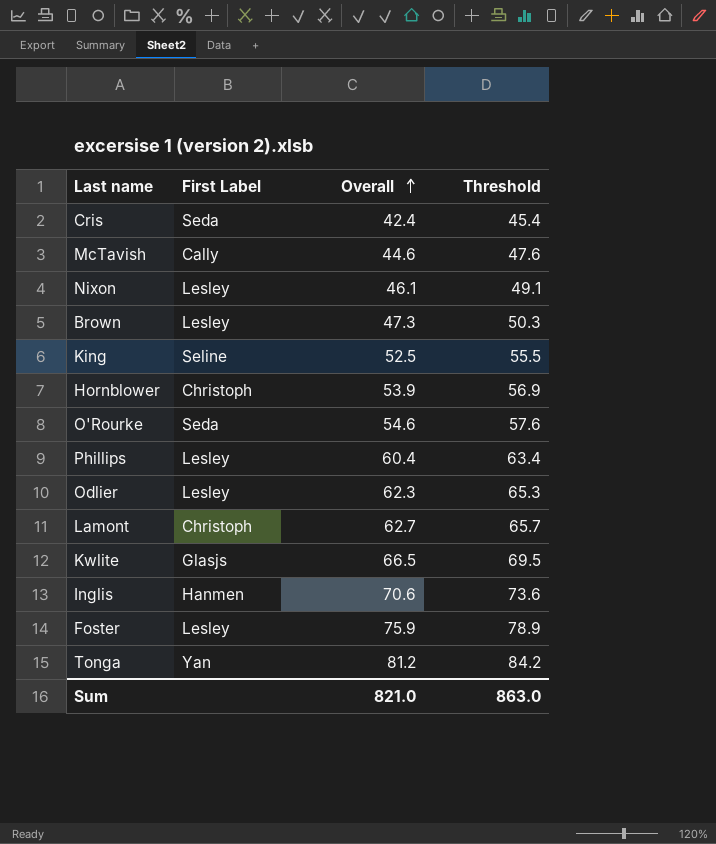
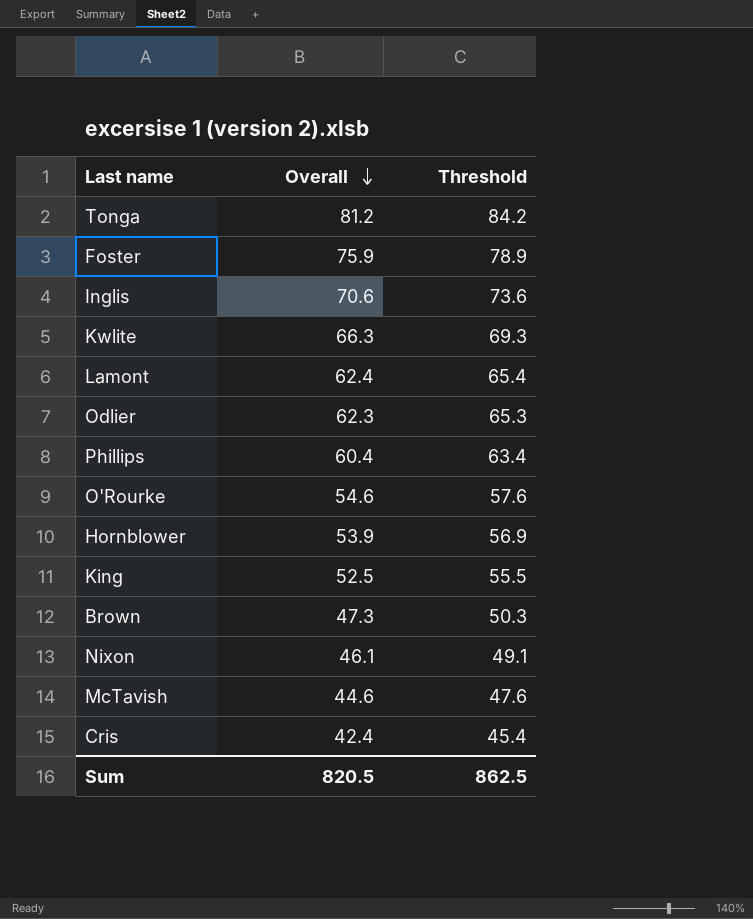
row order: Overall ascending -> Overall descending
column First Label | position: 2 -> none
Kwlite | Overall: 66.5 -> 66.3
Kwlite | Threshold: 69.5 -> 69.3
Lamont | Overall: 62.7 -> 62.4
Lamont | Threshold: 65.7 -> 65.4
Sum | Overall: 821.0 -> 820.5
Sum | Threshold: 863.0 -> 862.5

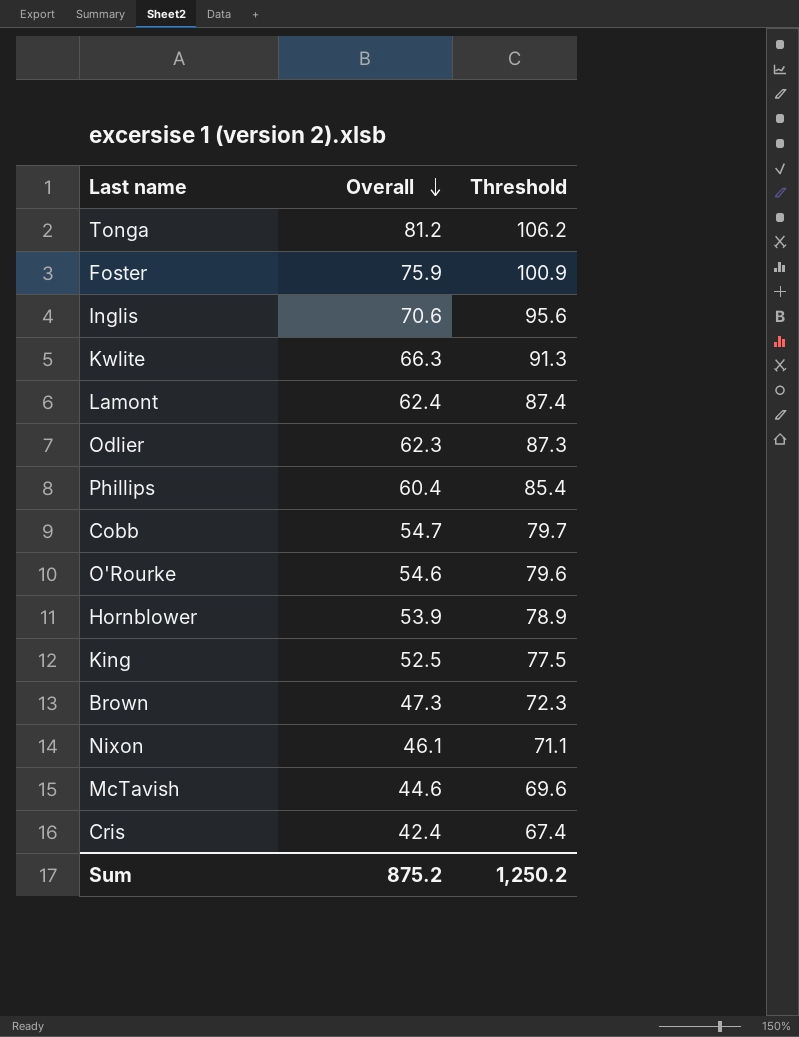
column Threshold | formula: [Overall] + 3 -> [Overall] + 25
row Cobb: none -> 54.7 | 79.7
Sum | Overall: 820.5 -> 875.2
Sum | Threshold: 862.5 -> 1,250.2

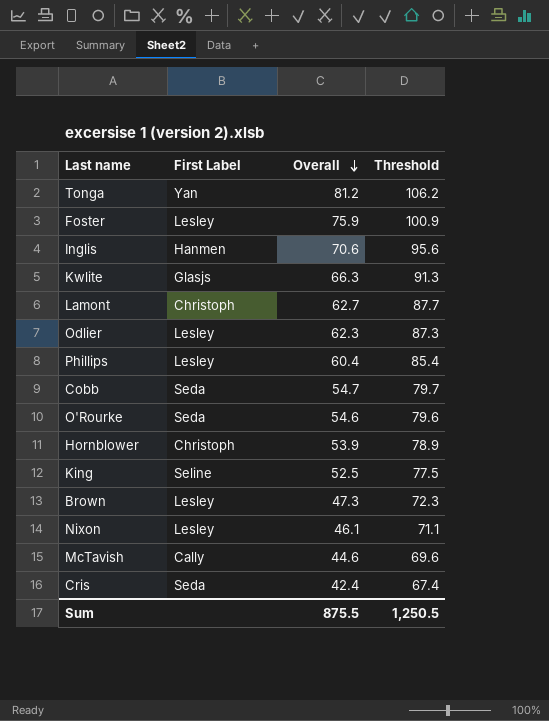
column First Label | position: none -> 2
Lamont | Overall: 62.4 -> 62.7
Lamont | Threshold: 87.4 -> 87.7
Sum | Overall: 875.2 -> 875.5
Sum | Threshold: 1,250.2 -> 1,250.5

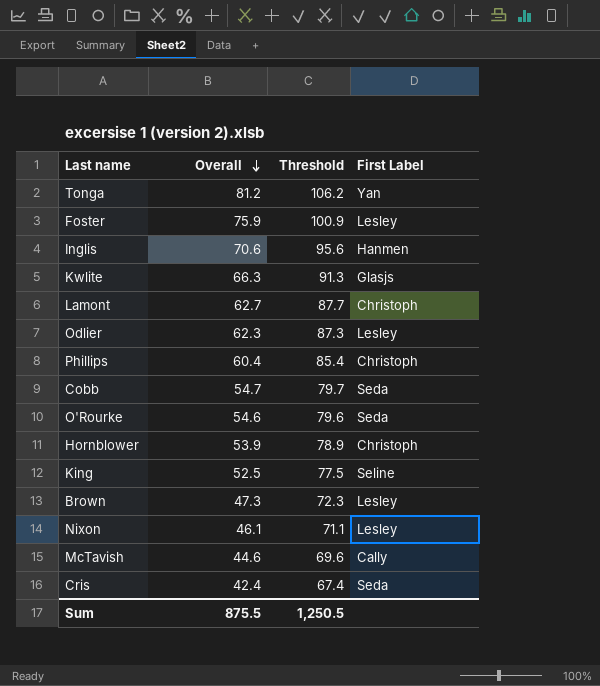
column First Label | position: 2 -> 4
Phillips | First Label: Lesley -> Christoph

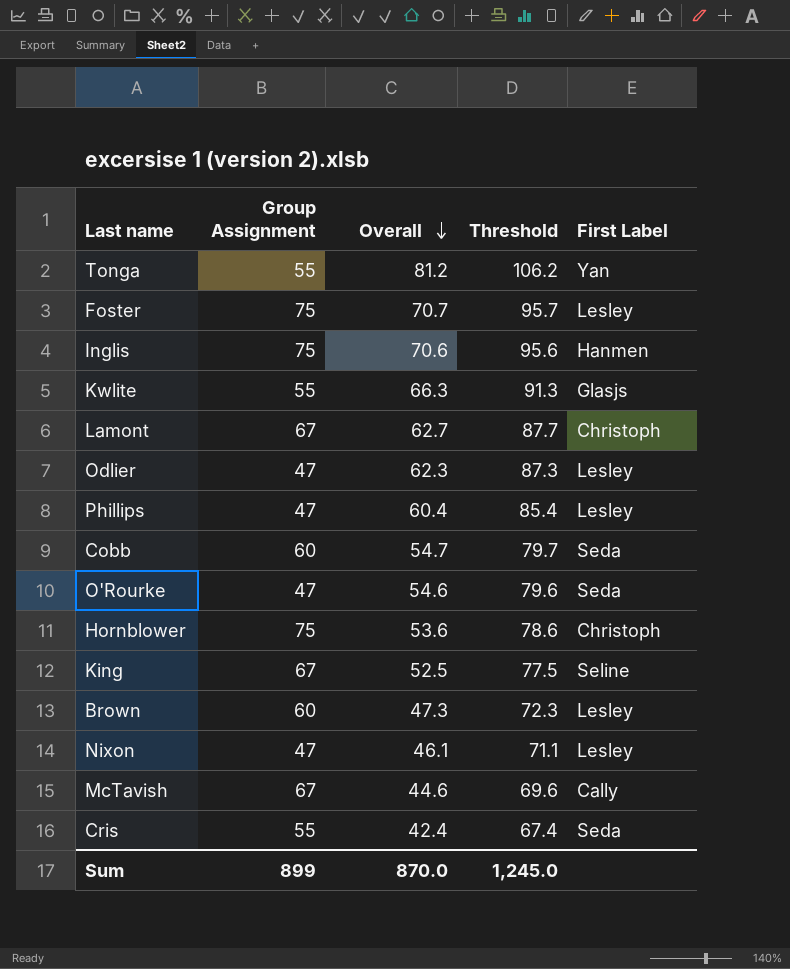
column Group Assignment | position: none -> 2
Foster | Overall: 75.9 -> 70.7
Foster | Threshold: 100.9 -> 95.7
Phillips | First Label: Christoph -> Lesley
Hornblower | Overall: 53.9 -> 53.6
Hornblower | Threshold: 78.9 -> 78.6
Sum | Overall: 875.5 -> 870.0
Sum | Threshold: 1,250.5 -> 1,245.0

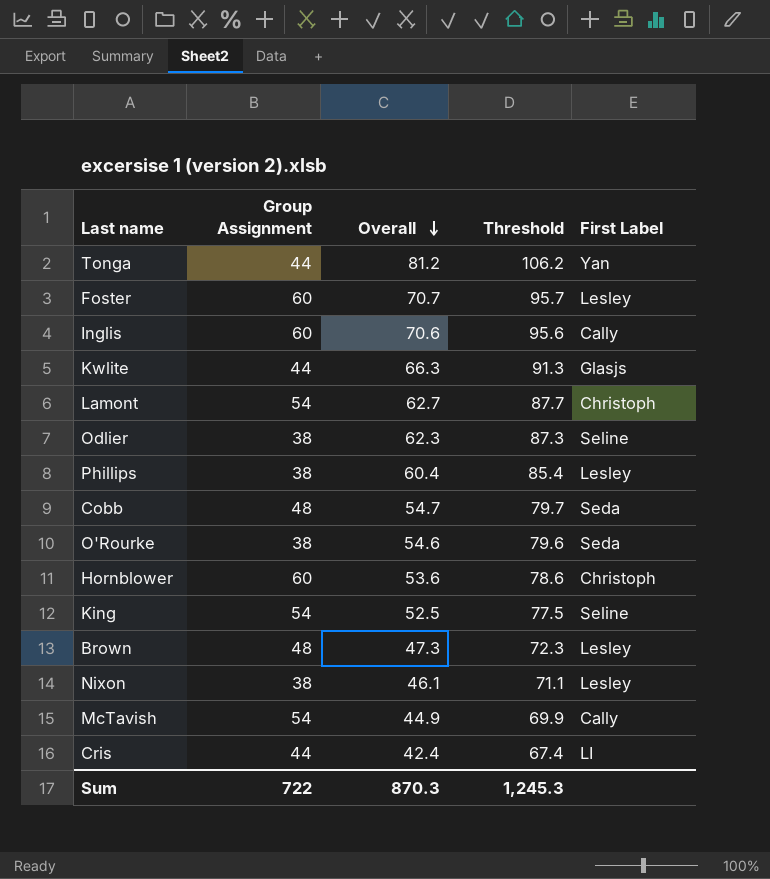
Tonga | Group Assignment: 55 -> 44
Foster | Group Assignment: 75 -> 60
Inglis | Group Assignment: 75 -> 60
Inglis | First Label: Hanmen -> Cally
Kwlite | Group Assignment: 55 -> 44
Lamont | Group Assignment: 67 -> 54
Odlier | Group Assignment: 47 -> 38
Odlier | First Label: Lesley -> Seline
Phillips | Group Assignment: 47 -> 38
Cobb | Group Assignment: 60 -> 48
O'Rourke | Group Assignment: 47 -> 38
Hornblower | Group Assignment: 75 -> 60
King | Group Assignment: 67 -> 54
Brown | Group Assignment: 60 -> 48
Nixon | Group Assignment: 47 -> 38
McTavish | Group Assignment: 67 -> 54
McTavish | Overall: 44.6 -> 44.9
McTavish | Threshold: 69.6 -> 69.9
Cris | Group Assignment: 55 -> 44
Cris | First Label: Seda -> LI
Sum | Group Assignment: 899 -> 722
Sum | Overall: 870.0 -> 870.3
Sum | Threshold: 1,245.0 -> 1,245.3

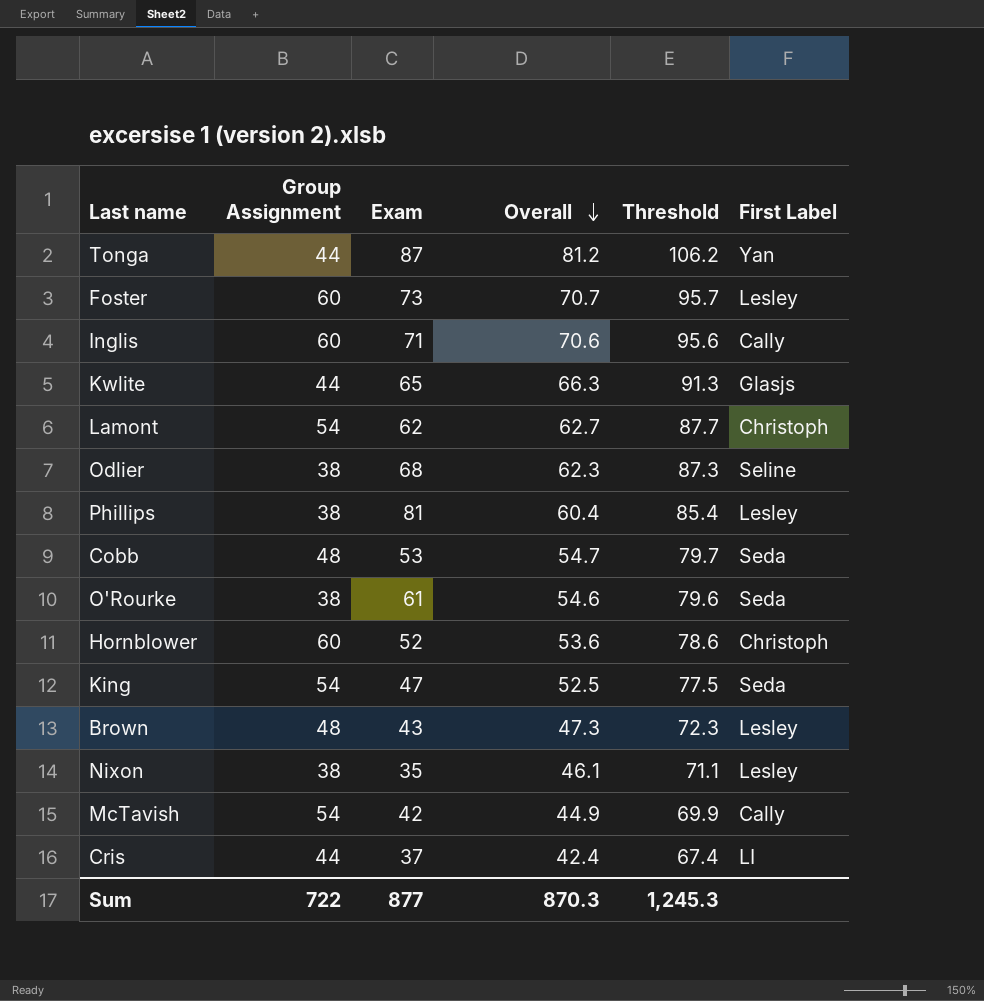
column Exam | position: none -> 3
King | First Label: Seline -> Seda

